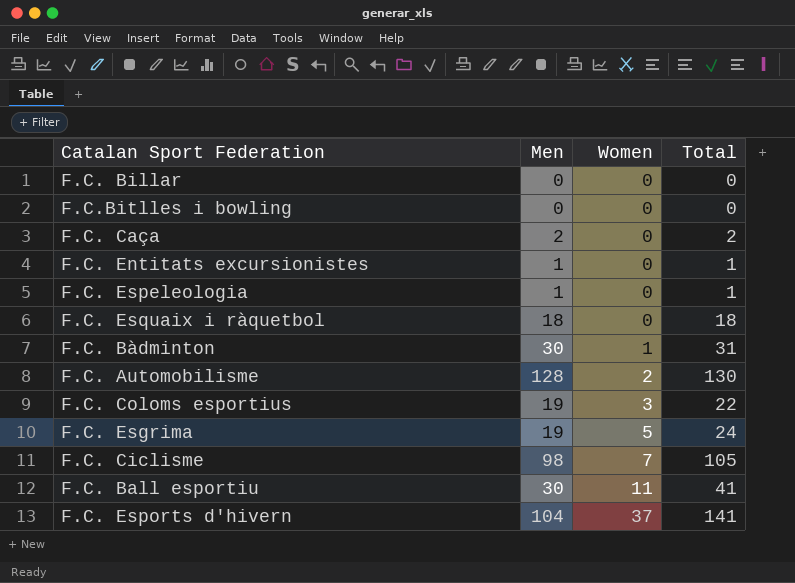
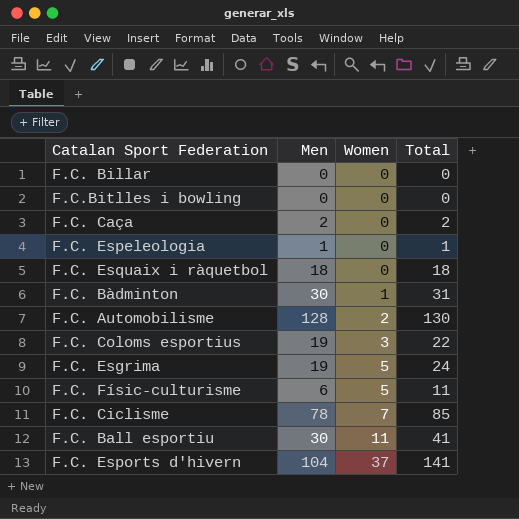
row F.C. Entitats excursionistes: 1 | 0 | 1 -> none
row F.C. Físic-culturisme: none -> 6 | 5 | 11
F.C. Ciclisme | Men: 98 -> 78
F.C. Ciclisme | Total: 105 -> 85

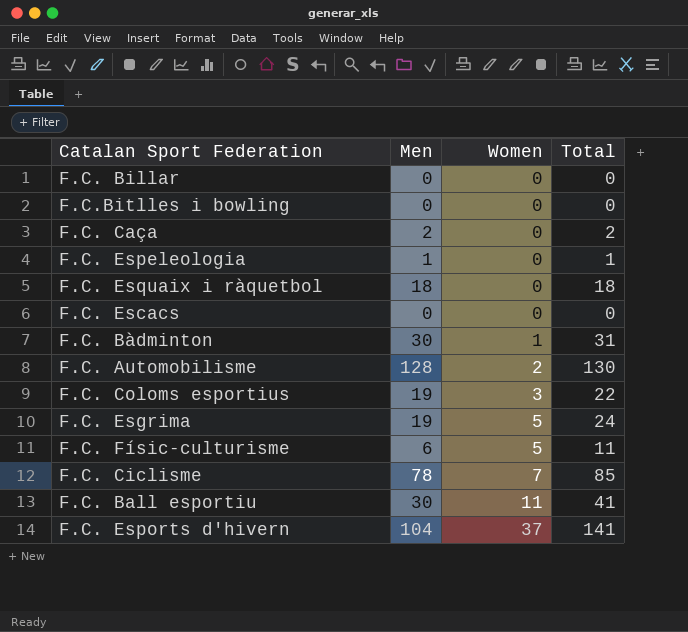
row F.C. Escacs: none -> 0 | 0 | 0

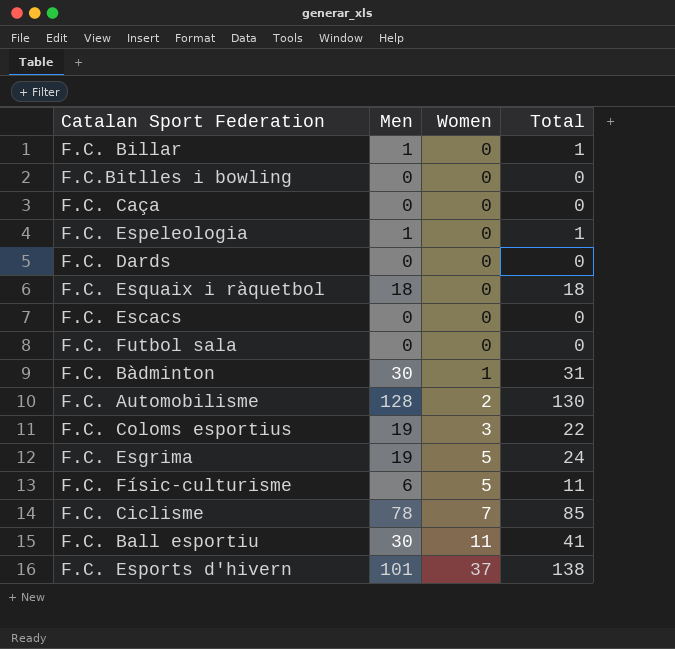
F.C. Billar | Men: 0 -> 1
F.C. Billar | Total: 0 -> 1
F.C. Caça | Men: 2 -> 0
F.C. Caça | Total: 2 -> 0
row F.C. Dards: none -> 0 | 0 | 0
row F.C. Futbol sala: none -> 0 | 0 | 0
F.C. Esports d'hivern | Men: 104 -> 101
F.C. Esports d'hivern | Total: 141 -> 138

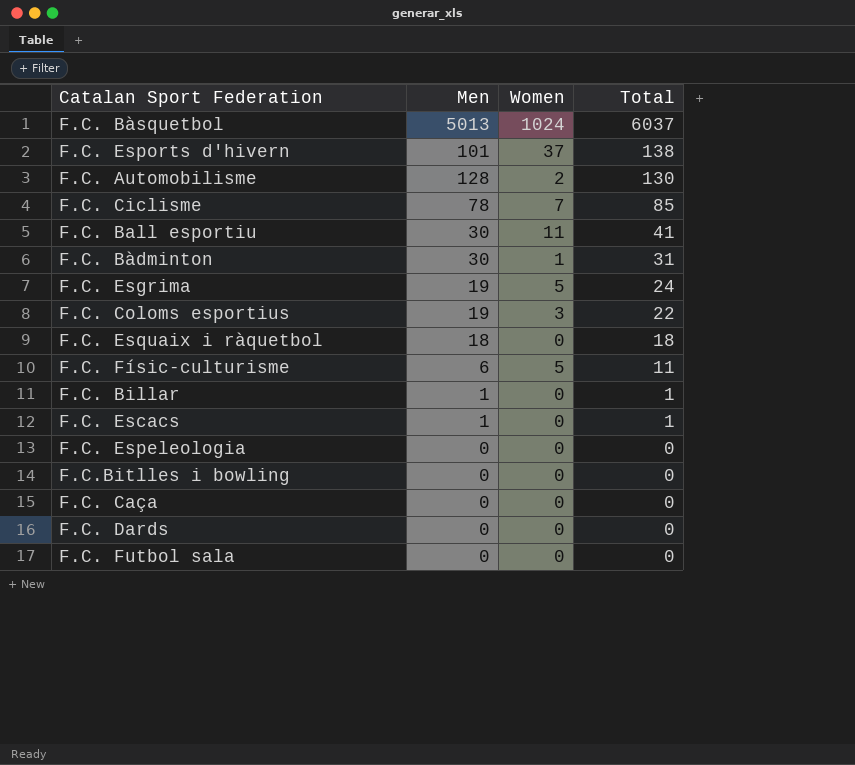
row order: Women ascending -> Total descending
row F.C. Bàsquetbol: none -> 5013 | 1024 | 6037
F.C. Escacs | Men: 0 -> 1
F.C. Escacs | Total: 0 -> 1
F.C. Espeleologia | Men: 1 -> 0
F.C. Espeleologia | Total: 1 -> 0

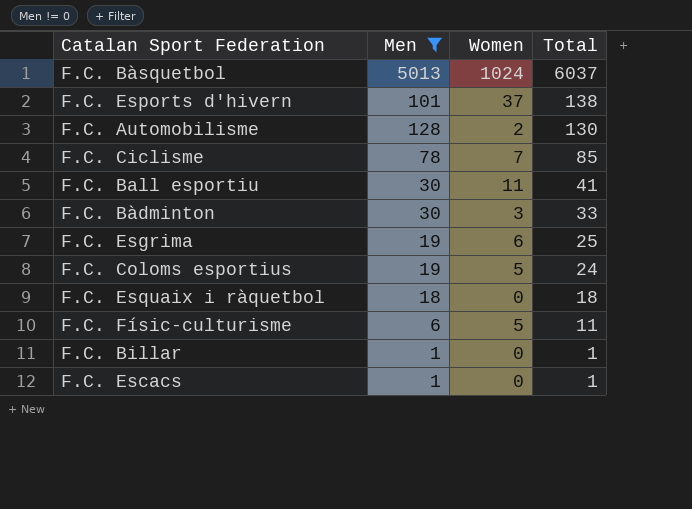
filter: none -> Men != 0
F.C. Bàdminton | Women: 1 -> 3
F.C. Bàdminton | Total: 31 -> 33
F.C. Esgrima | Women: 5 -> 6
F.C. Esgrima | Total: 24 -> 25
F.C. Coloms esportius | Women: 3 -> 5
F.C. Coloms esportius | Total: 22 -> 24

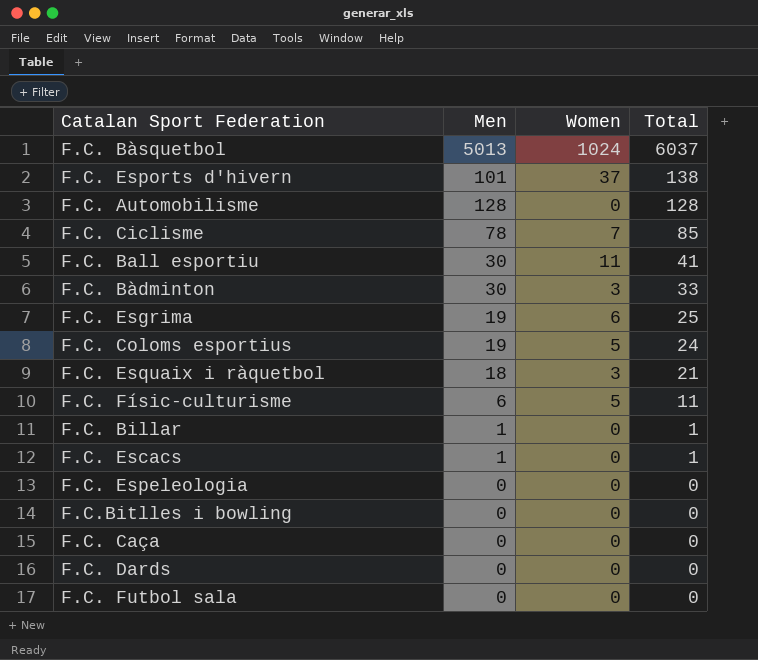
filter: Men != 0 -> none
F.C. Automobilisme | Women: 2 -> 0
F.C. Automobilisme | Total: 130 -> 128
F.C. Esquaix i ràquetbol | Women: 0 -> 3
F.C. Esquaix i ràquetbol | Total: 18 -> 21

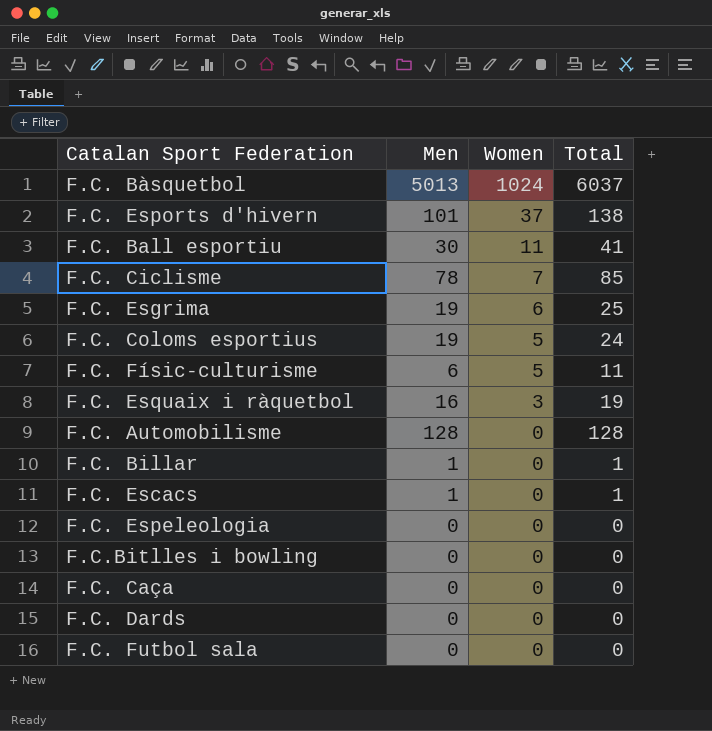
row order: Total descending -> Women descending
row F.C. Bàdminton: 30 | 3 | 33 -> none
F.C. Esquaix i ràquetbol | Men: 18 -> 16
F.C. Esquaix i ràquetbol | Total: 21 -> 19

